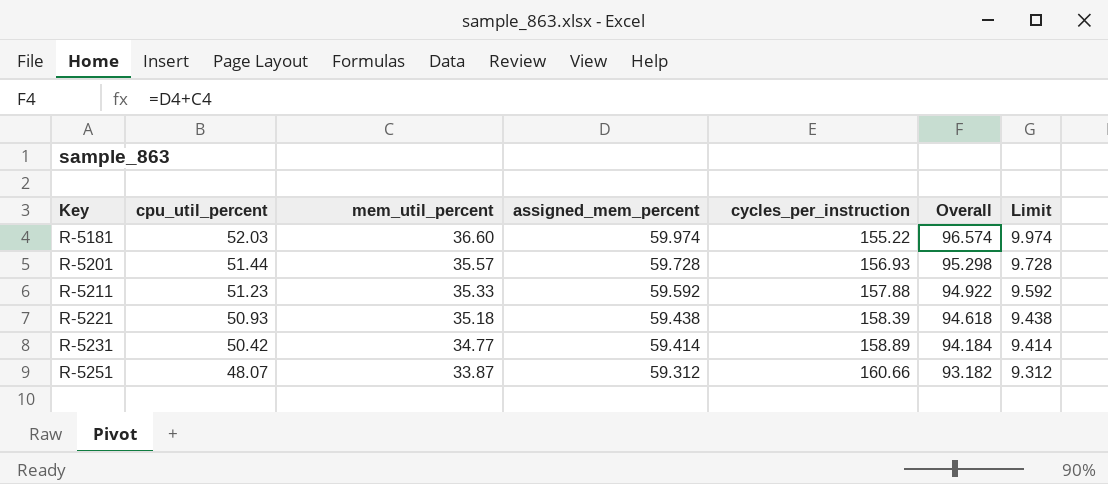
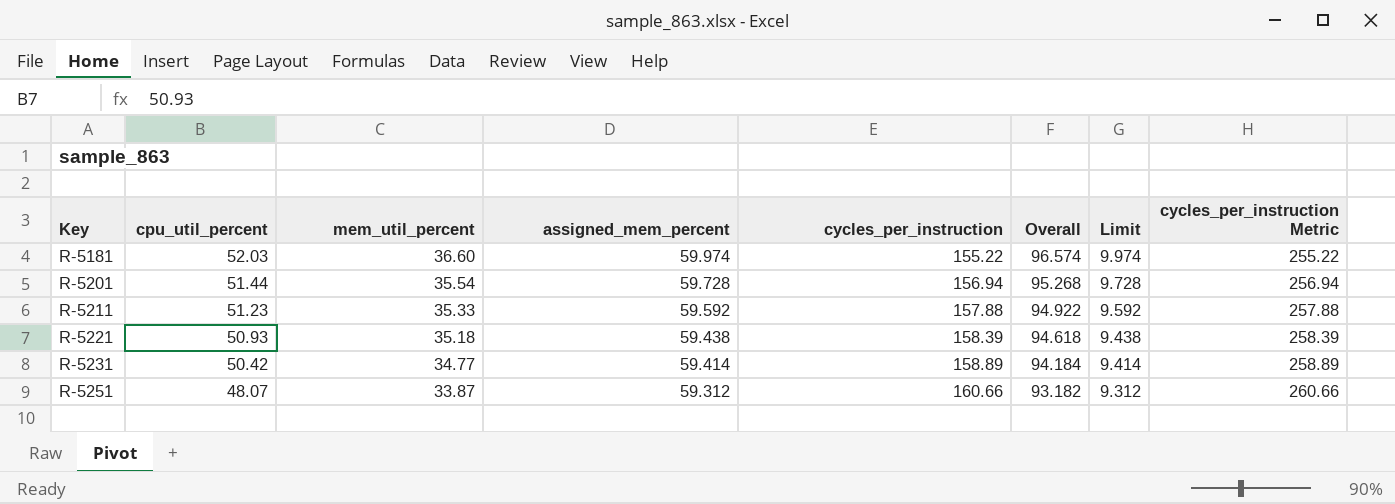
column cycles_per_instruction Metric | formula: none -> [cycles_per_instruction] + 100
R-5201 | mem_util_percent: 35.57 -> 35.54
R-5201 | cycles_per_instruction: 156.93 -> 156.94
R-5201 | Overall: 95.298 -> 95.268

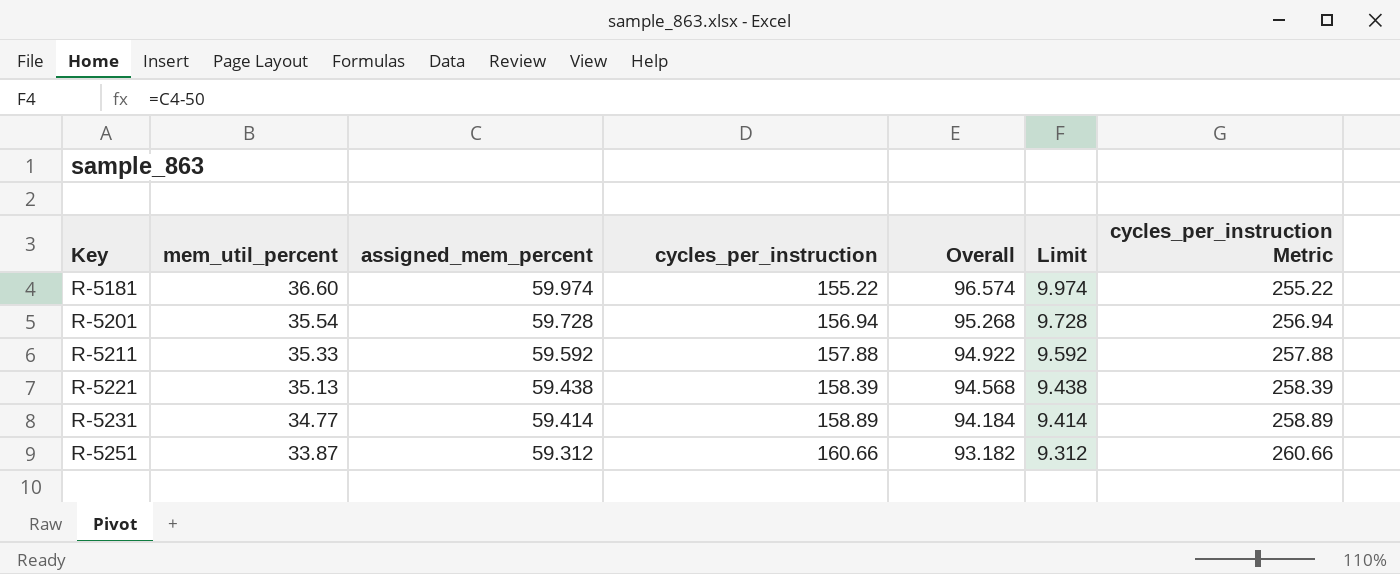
column cpu_util_percent | position: 2 -> none
R-5221 | mem_util_percent: 35.18 -> 35.13
R-5221 | Overall: 94.618 -> 94.568

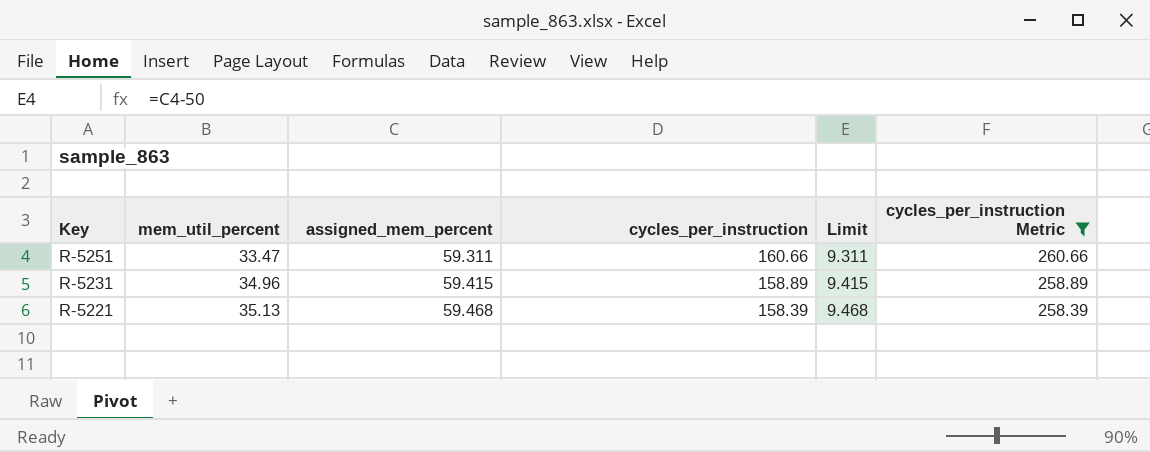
filter: none -> cycles_per_instruction Metric >= 258.39
row order: Key ascending -> Key descending
column Overall | formula: [mem_util_percent] + [assigned_mem_percent] -> none
R-5251 | mem_util_percent: 33.87 -> 33.47
R-5251 | assigned_mem_percent: 59.312 -> 59.311
R-5251 | Limit: 9.312 -> 9.311
R-5231 | mem_util_percent: 34.77 -> 34.96
R-5231 | assigned_mem_percent: 59.414 -> 59.415
R-5231 | Limit: 9.414 -> 9.415
R-5221 | assigned_mem_percent: 59.438 -> 59.468
R-5221 | Limit: 9.438 -> 9.468

